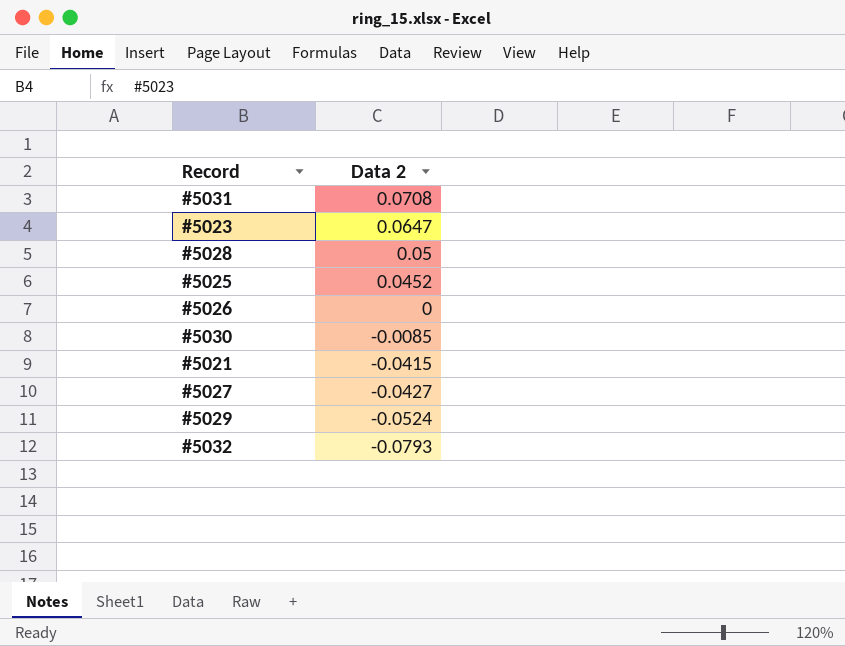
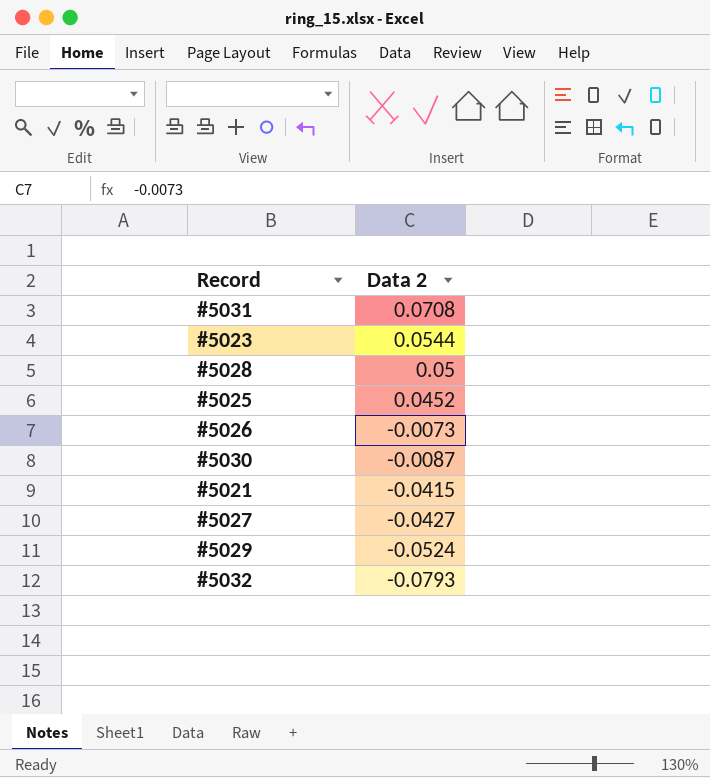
#5023 | Data 2: 0.0647 -> 0.0544
#5026 | Data 2: 0 -> -0.0073
#5030 | Data 2: -0.0085 -> -0.0087

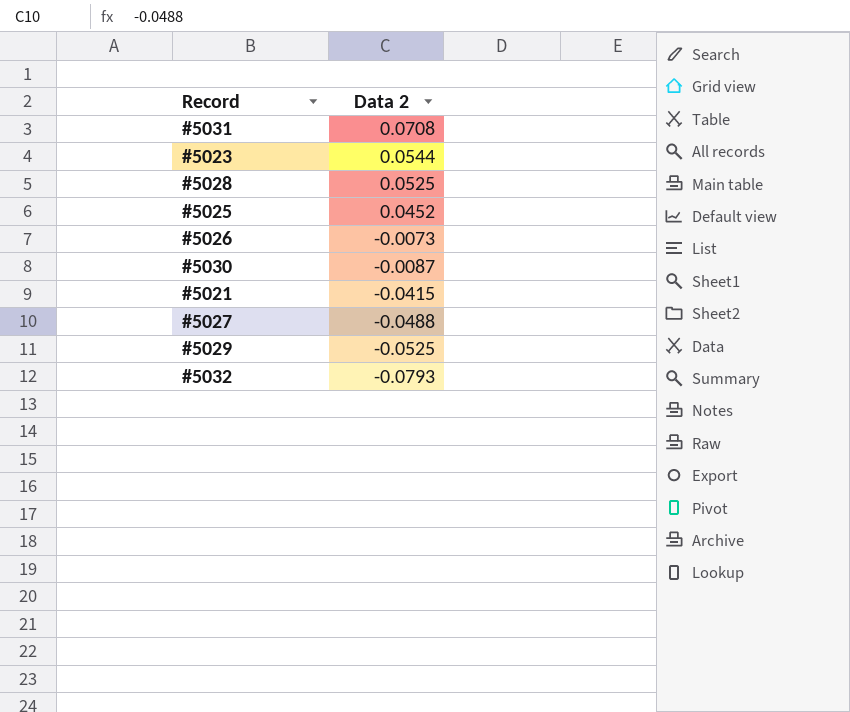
#5028 | Data 2: 0.05 -> 0.0525
#5027 | Data 2: -0.0427 -> -0.0488
#5029 | Data 2: -0.0524 -> -0.0525

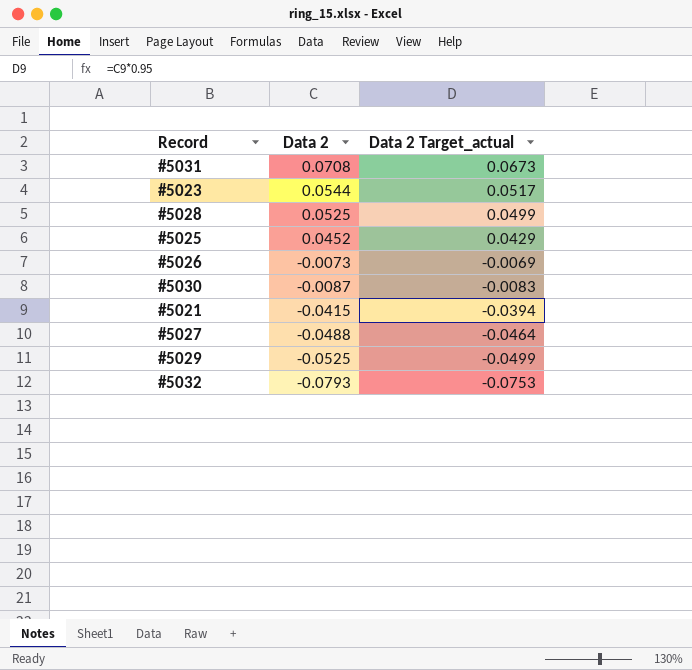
column Data 2 Target_actual | formula: none -> [Data 2] * 0.95

